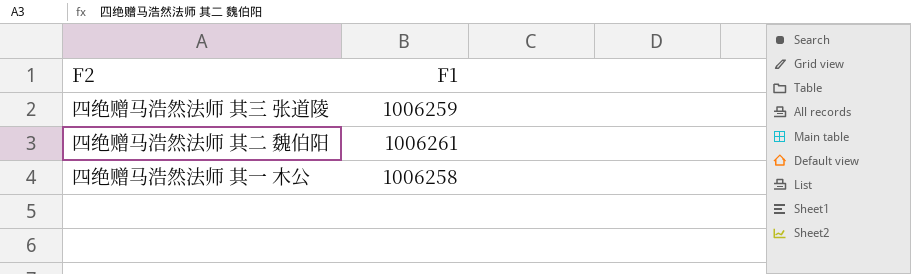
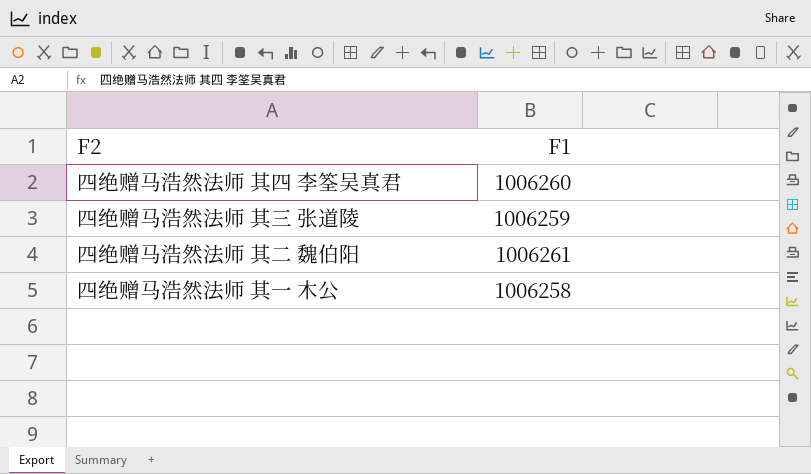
row 四绝赠马浩然法师 其四 李筌吴真君: none -> 1006260

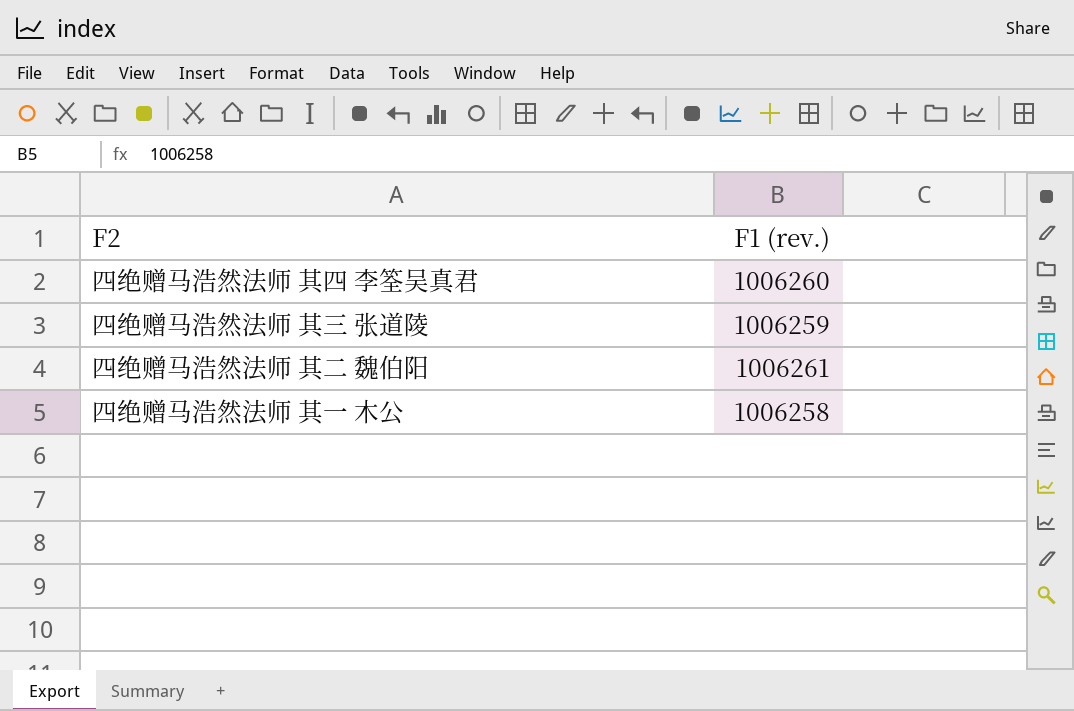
column name: F1 -> F1 (rev.)

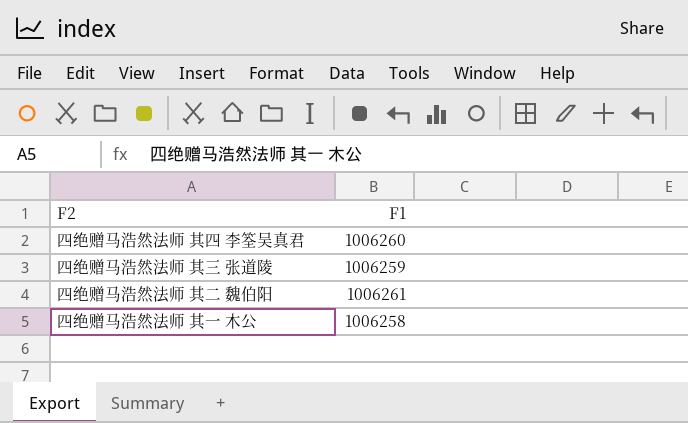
column name: F1 (rev.) -> F1

